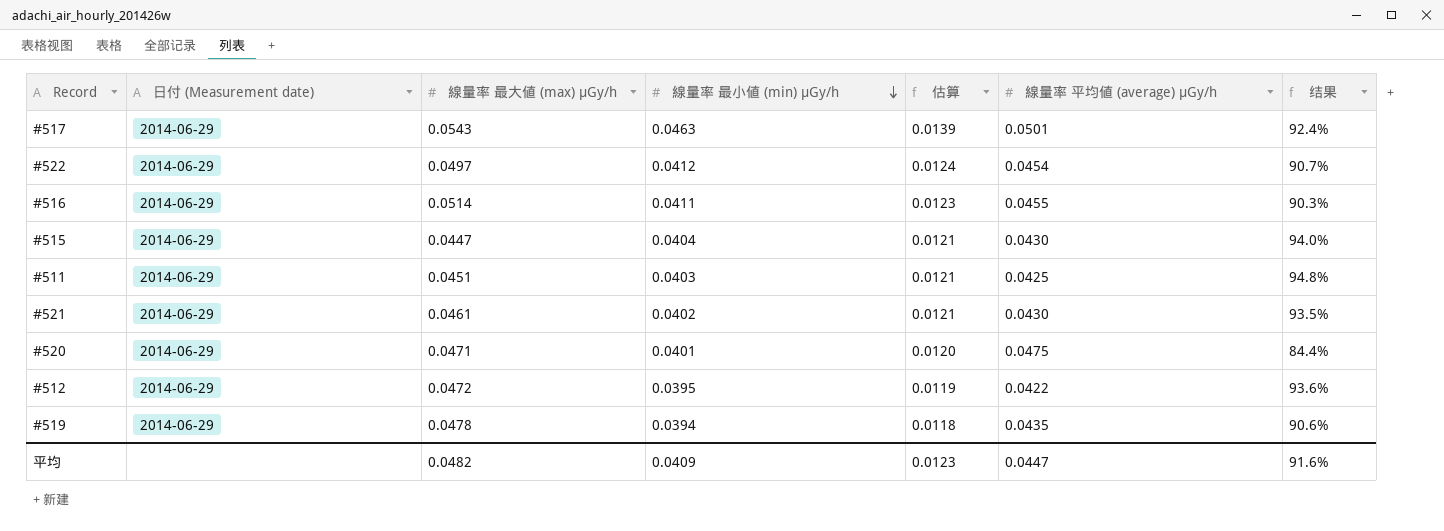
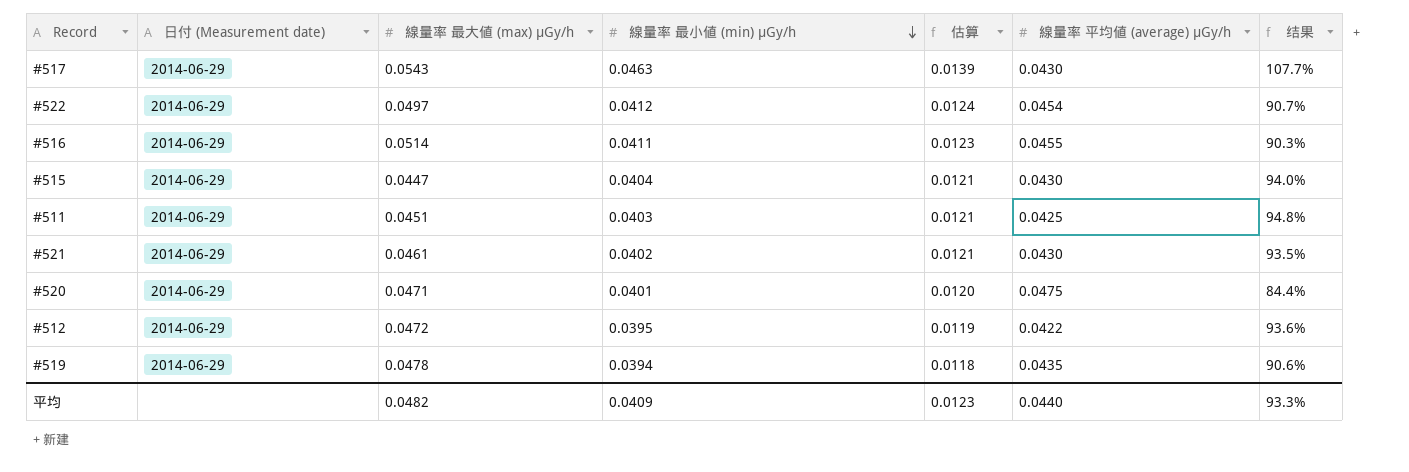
#517 | 線量率 平均値 (average) μGy/h: 0.0501 -> 0.0430
#517 | 结果: 92.4% -> 107.7%
平均 | 線量率 平均値 (average) μGy/h: 0.0447 -> 0.0440
平均 | 结果: 91.6% -> 93.3%

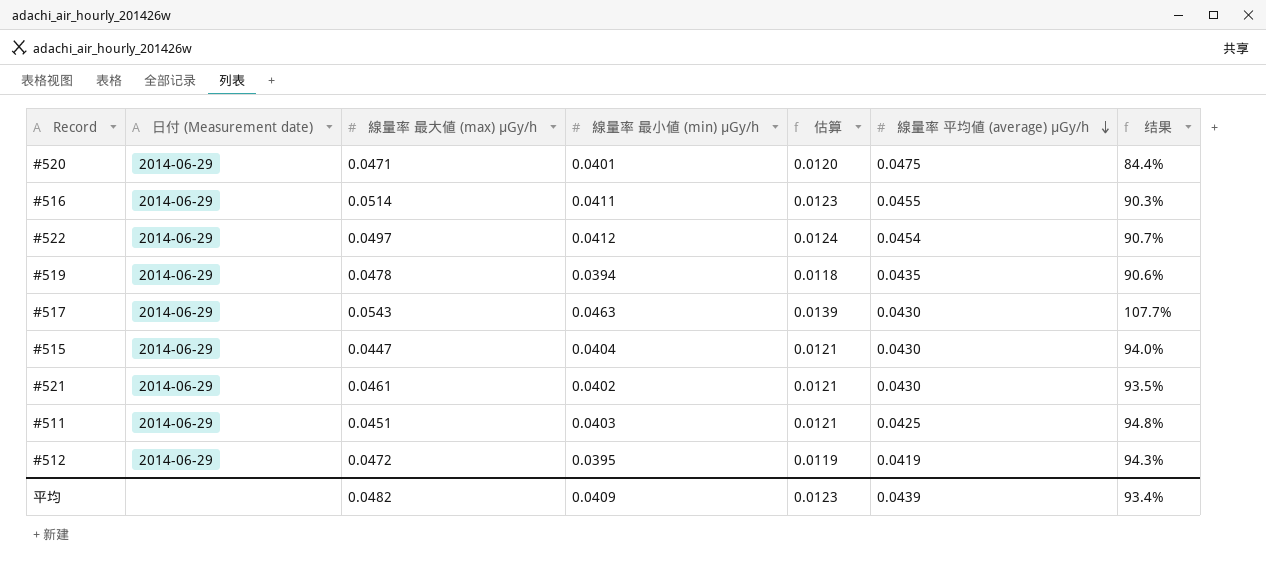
row order: 線量率 最小値 (min) μGy/h descending -> 線量率 平均値 (average) μGy/h descending
#512 | 線量率 平均値 (average) μGy/h: 0.0422 -> 0.0419
#512 | 结果: 93.6% -> 94.3%
平均 | 線量率 平均値 (average) μGy/h: 0.0440 -> 0.0439
平均 | 结果: 93.3% -> 93.4%

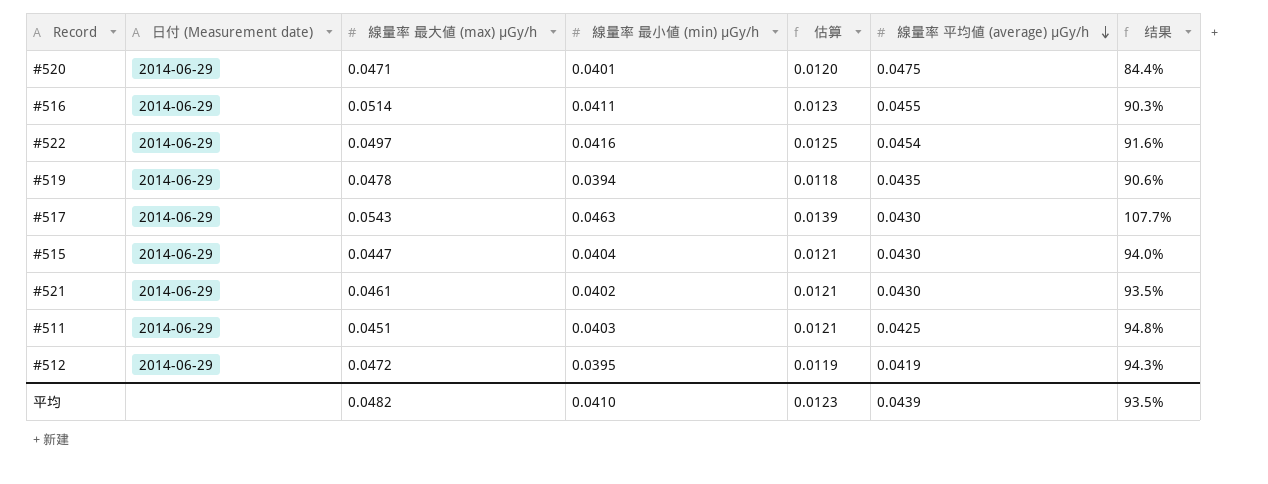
#522 | 線量率 最小値 (min) μGy/h: 0.0412 -> 0.0416
#522 | 估算: 0.0124 -> 0.0125
#522 | 结果: 90.7% -> 91.6%
平均 | 線量率 最小値 (min) μGy/h: 0.0409 -> 0.0410
平均 | 结果: 93.4% -> 93.5%

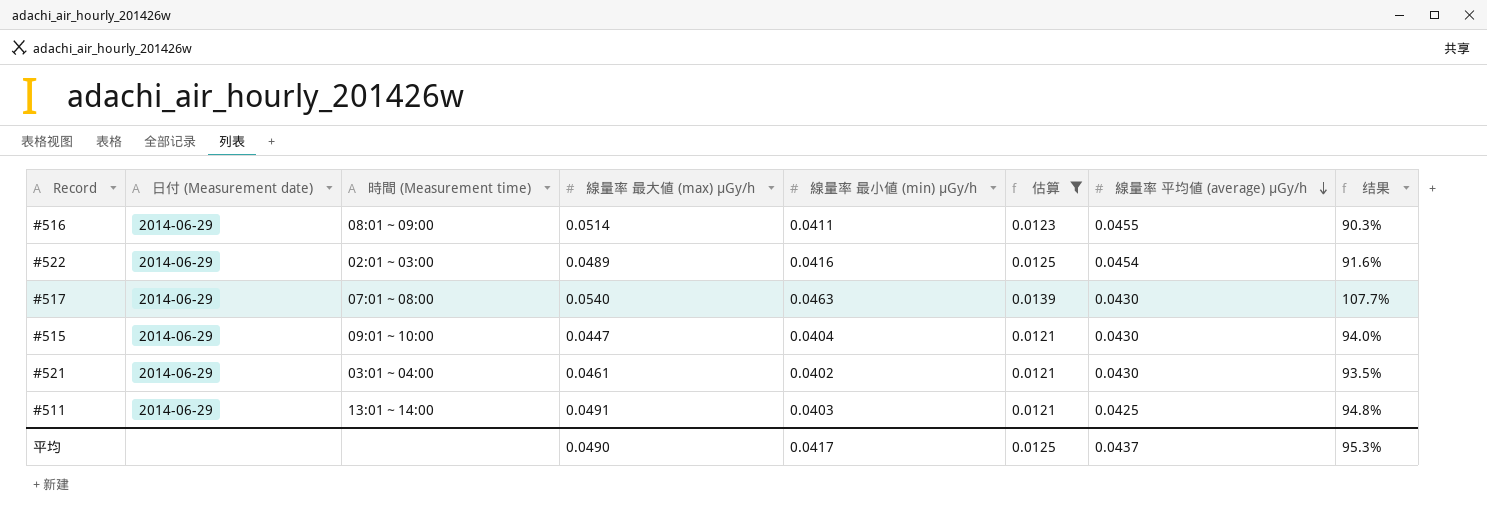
filter: none -> 估算 >= 0.0121
column 時間 (Measurement time) | position: none -> 3
#522 | 線量率 最大値 (max) μGy/h: 0.0497 -> 0.0489
#517 | 線量率 最大値 (max) μGy/h: 0.0543 -> 0.0540
#511 | 線量率 最大値 (max) μGy/h: 0.0451 -> 0.0491
平均 | 線量率 最大値 (max) μGy/h: 0.0482 -> 0.0490
平均 | 線量率 最小値 (min) μGy/h: 0.0410 -> 0.0417
平均 | 估算: 0.0123 -> 0.0125
平均 | 線量率 平均値 (average) μGy/h: 0.0439 -> 0.0437
平均 | 结果: 93.5% -> 95.3%

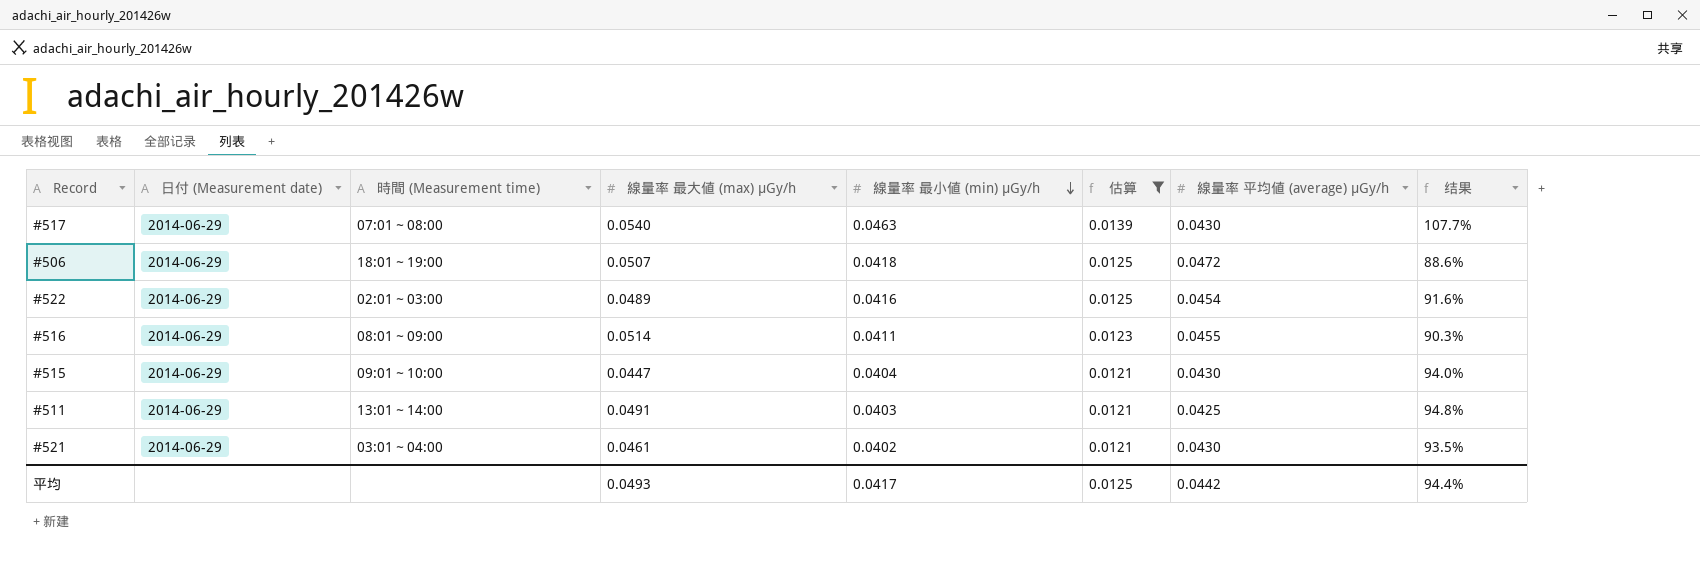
row order: 線量率 平均値 (average) μGy/h descending -> 線量率 最小値 (min) μGy/h descending
row #506: none -> 2014-06-29 | 18:01～19:00 | 0.0507 | 0.0418 | 0.0125 | 0.0472 | 88.6%
平均 | 線量率 最大値 (max) μGy/h: 0.0490 -> 0.0493
平均 | 線量率 平均値 (average) μGy/h: 0.0437 -> 0.0442
平均 | 结果: 95.3% -> 94.4%

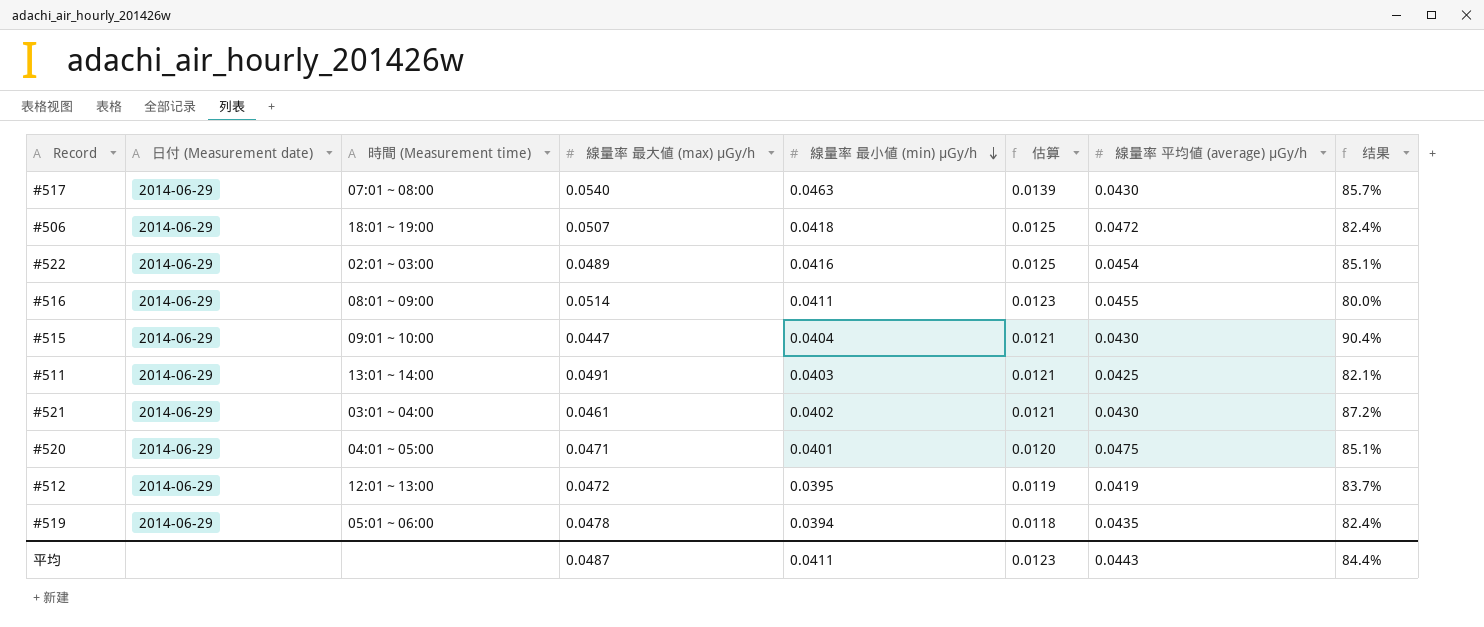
filter: 估算 >= 0.0121 -> none
column 结果 | formula: [線量率 最小値 (min) μGy/h] / [線量率 平均値 (average) μGy/h] -> [線量率 最小値 (min) μGy/h] / [線量率 最大値 (max) μGy/h]
平均 | 線量率 最大値 (max) μGy/h: 0.0493 -> 0.0487
平均 | 線量率 最小値 (min) μGy/h: 0.0417 -> 0.0411
平均 | 估算: 0.0125 -> 0.0123
平均 | 線量率 平均値 (average) μGy/h: 0.0442 -> 0.0443
平均 | 结果: 94.4% -> 84.4%

